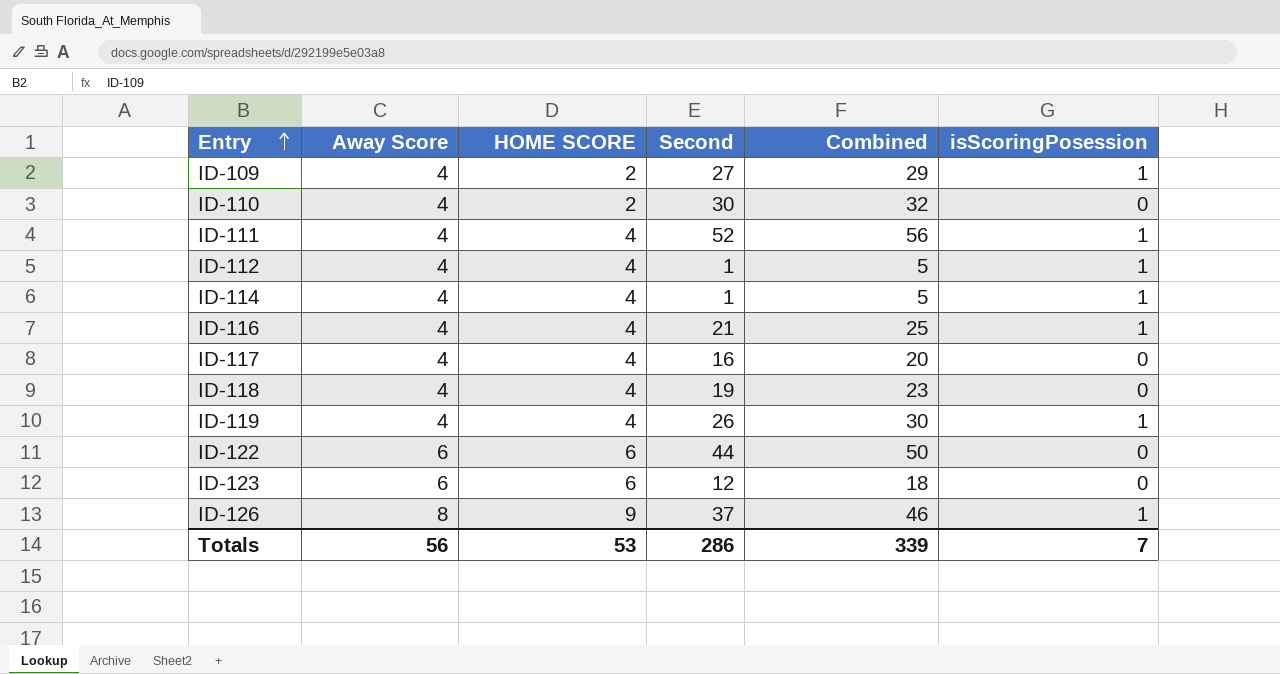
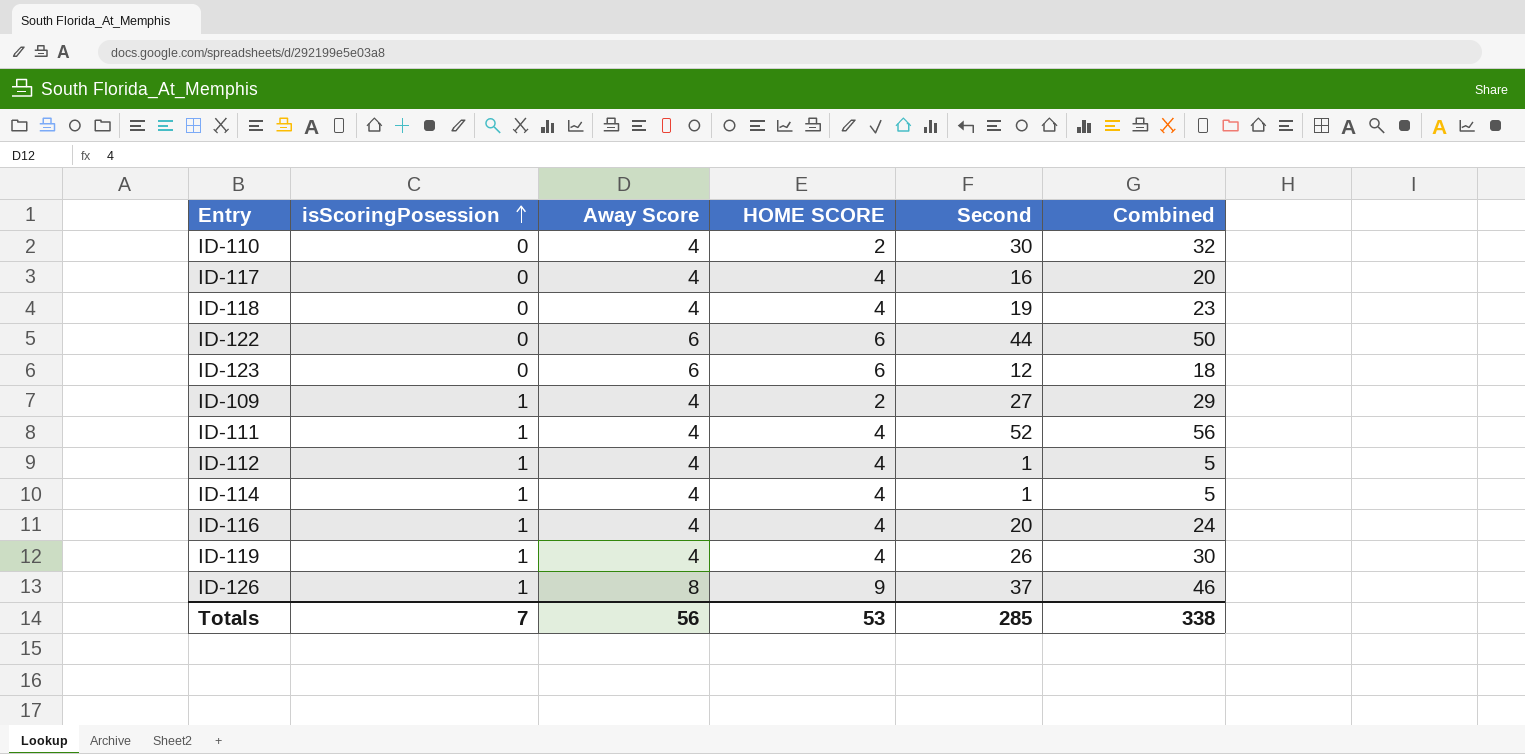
row order: Entry ascending -> isScoringPosession ascending
column isScoringPosession | position: 6 -> 2
ID-116 | Second: 21 -> 20
ID-116 | Combined: 25 -> 24
Totals | Second: 286 -> 285
Totals | Combined: 339 -> 338

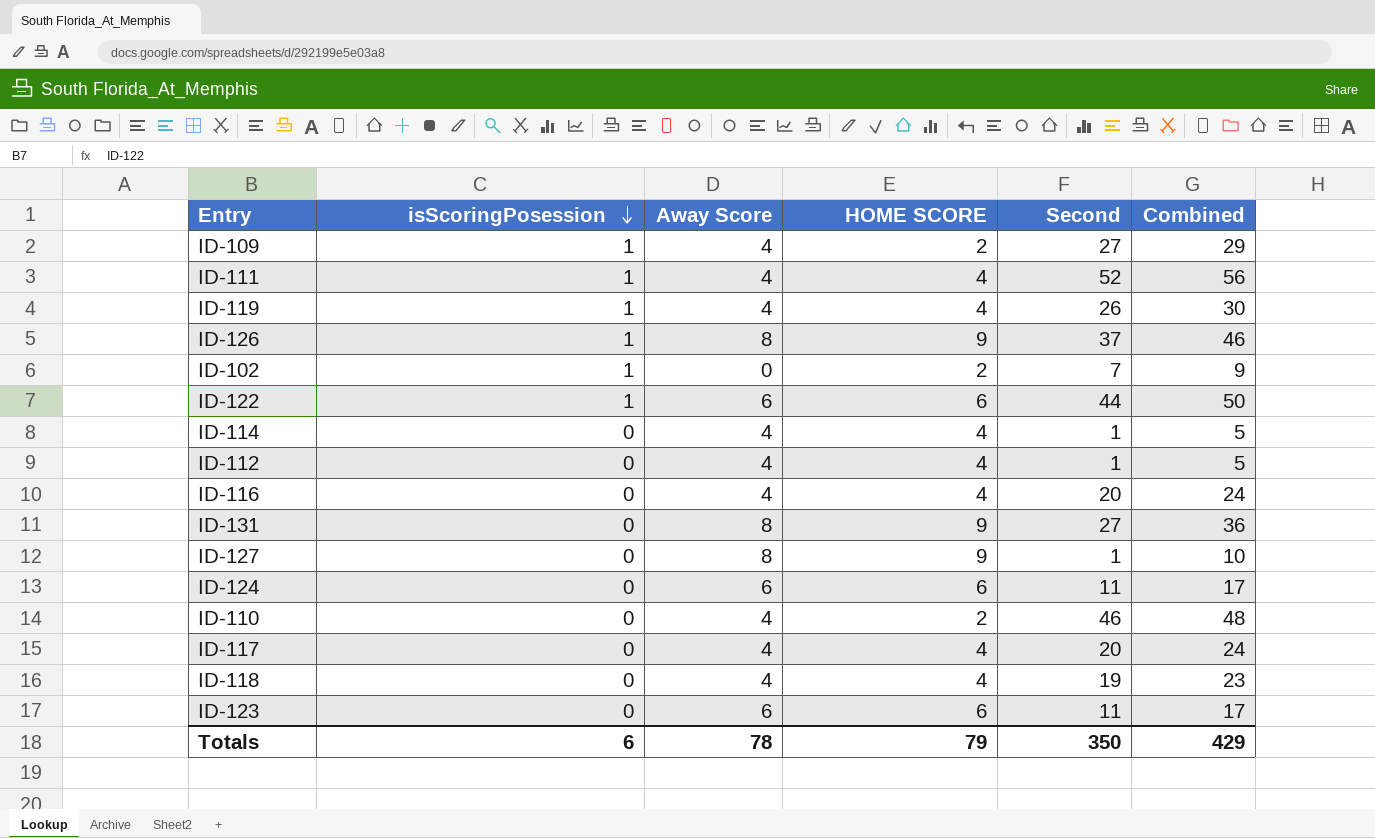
row order: isScoringPosession ascending -> isScoringPosession descending
row ID-102: none -> 1 | 0 | 2 | 7 | 9
ID-122 | isScoringPosession: 0 -> 1
ID-114 | isScoringPosession: 1 -> 0
ID-112 | isScoringPosession: 1 -> 0
ID-116 | isScoringPosession: 1 -> 0
row ID-131: none -> 0 | 8 | 9 | 27 | 36
row ID-127: none -> 0 | 8 | 9 | 1 | 10
row ID-124: none -> 0 | 6 | 6 | 11 | 17
ID-110 | Second: 30 -> 46
ID-110 | Combined: 32 -> 48
ID-117 | Second: 16 -> 20
ID-117 | Combined: 20 -> 24
ID-123 | Second: 12 -> 11
ID-123 | Combined: 18 -> 17
Totals | isScoringPosession: 7 -> 6
Totals | Away Score: 56 -> 78
Totals | HOME SCORE: 53 -> 79
Totals | Second: 285 -> 350
Totals | Combined: 338 -> 429

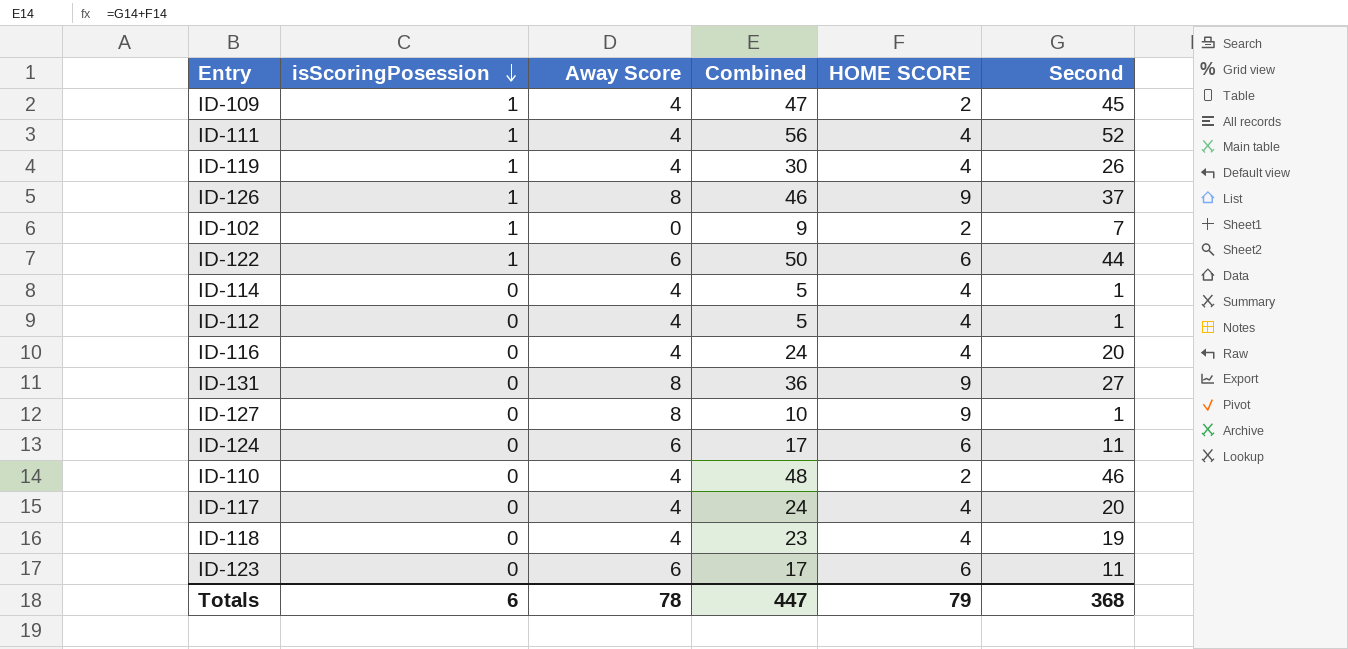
column Combined | position: 6 -> 4
ID-109 | Combined: 29 -> 47
ID-109 | Second: 27 -> 45
Totals | Combined: 429 -> 447
Totals | Second: 350 -> 368

